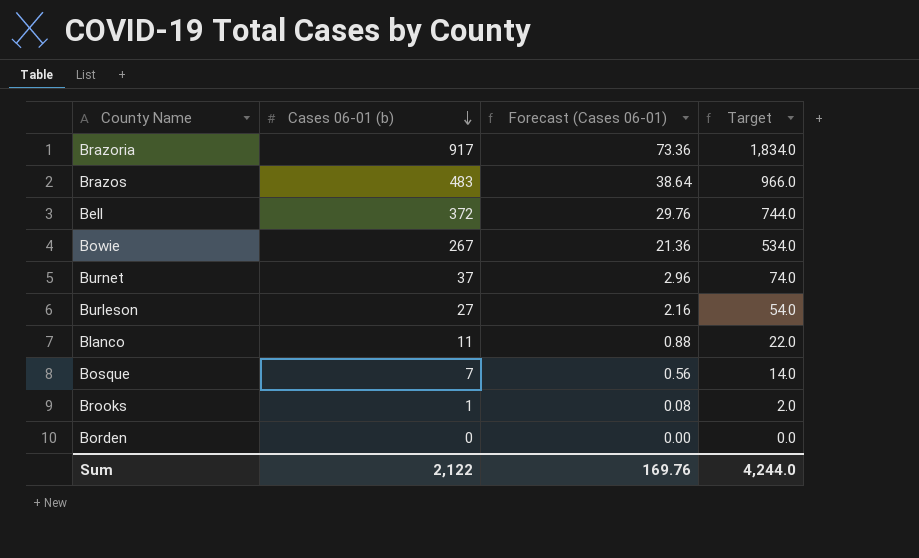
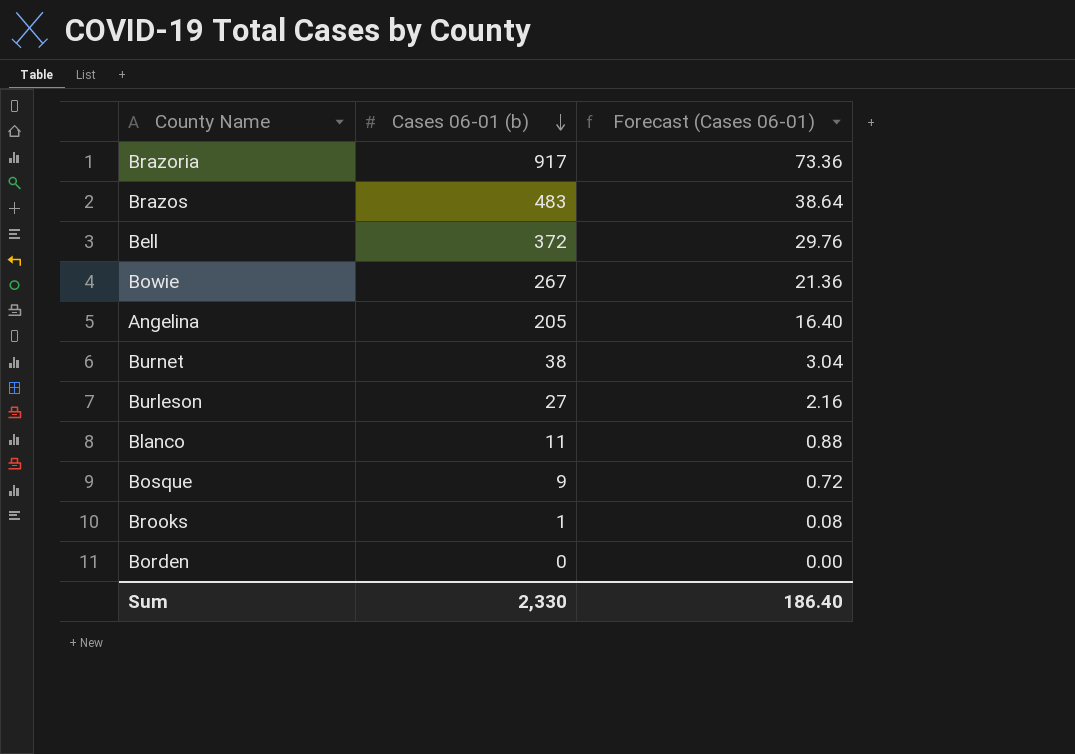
column Target | formula: [Cases 06-01 (b)] * 2 -> none
row Angelina: none -> 205 | 16.40
Burnet | Cases 06-01 (b): 37 -> 38
Burnet | Forecast (Cases 06-01): 2.96 -> 3.04
Bosque | Cases 06-01 (b): 7 -> 9
Bosque | Forecast (Cases 06-01): 0.56 -> 0.72
Sum | Cases 06-01 (b): 2,122 -> 2,330
Sum | Forecast (Cases 06-01): 169.76 -> 186.40

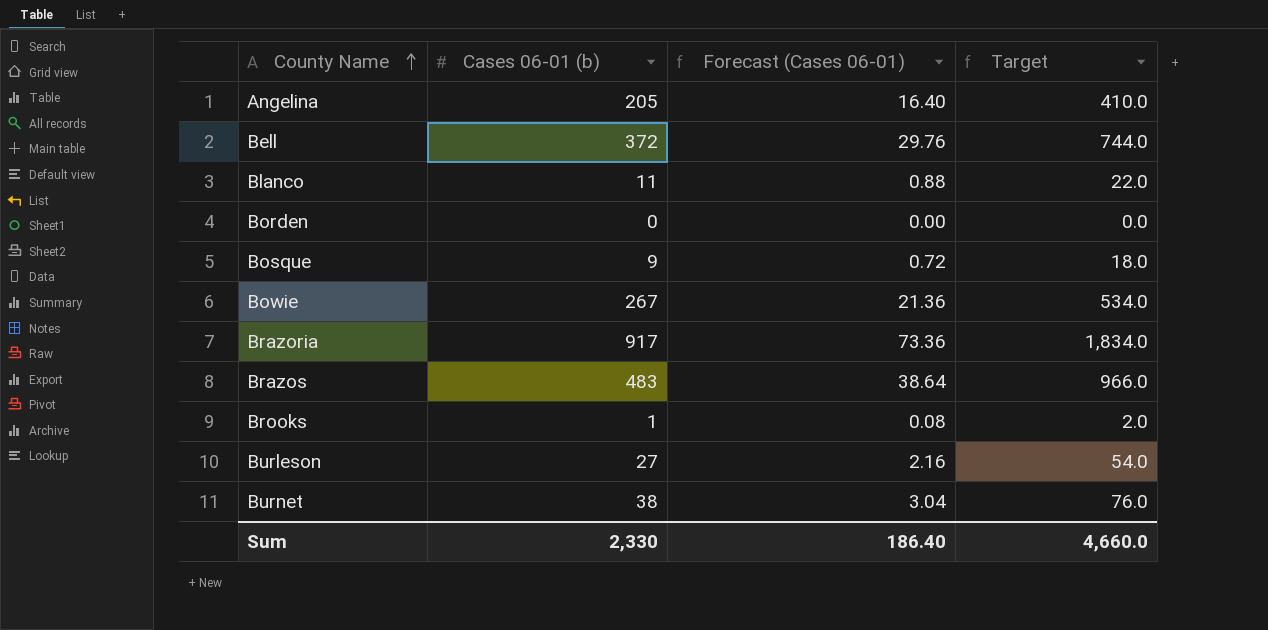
row order: Cases 06-01 (b) descending -> County Name ascending
column Target | formula: none -> [Cases 06-01 (b)] * 2

